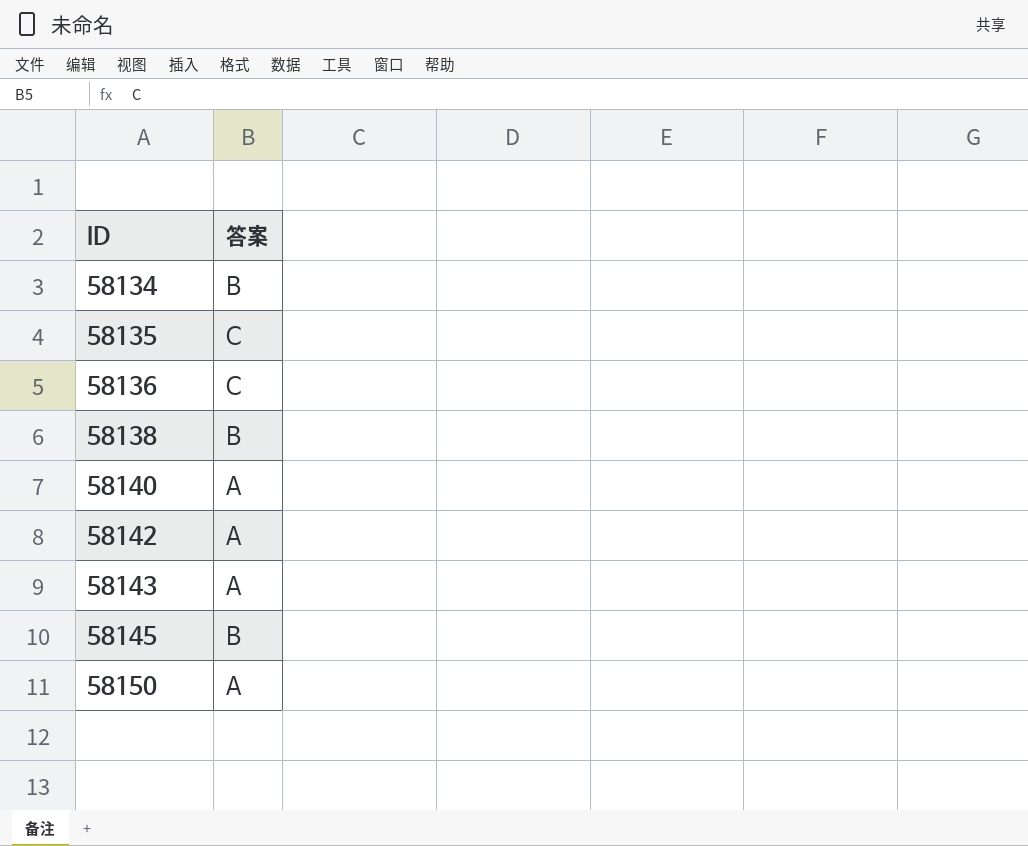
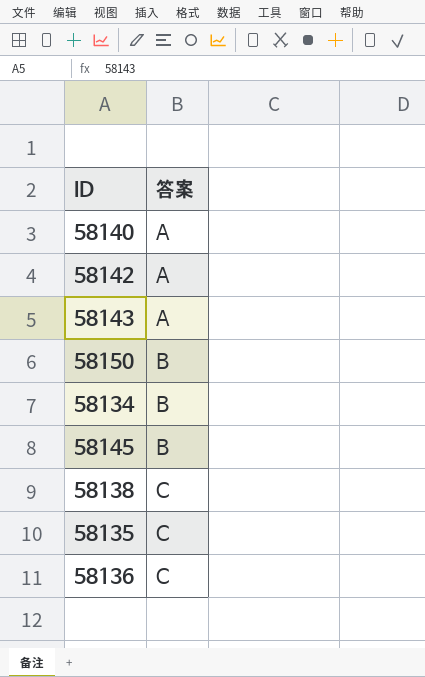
row order: ID ascending -> 答案 ascending
58150 | 答案: A -> B
58138 | 答案: B -> C

